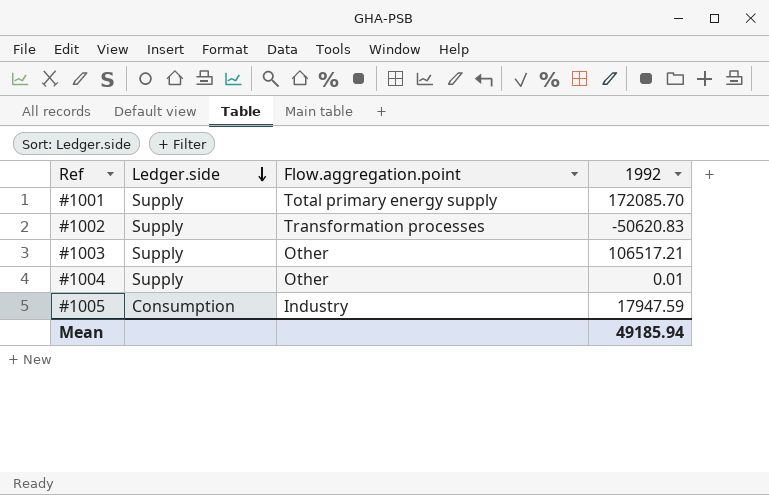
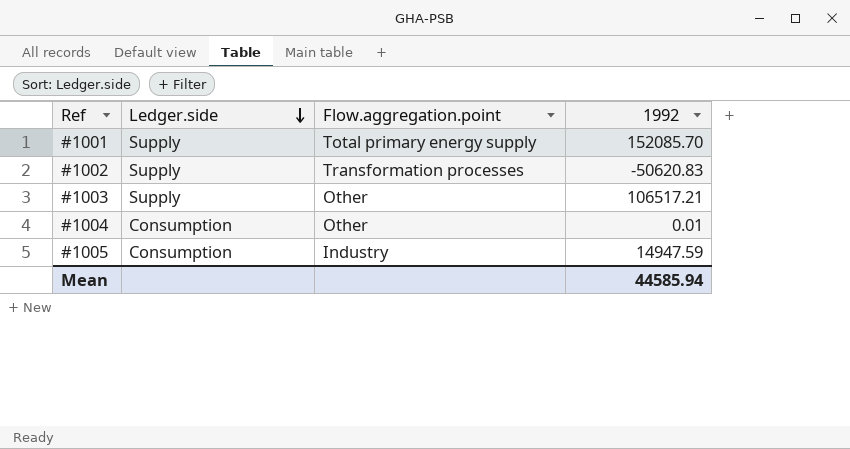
#1001 | 1992: 172085.70 -> 152085.70
#1004 | Ledger.side: Supply -> Consumption
#1005 | 1992: 17947.59 -> 14947.59
Mean | 1992: 49185.94 -> 44585.94

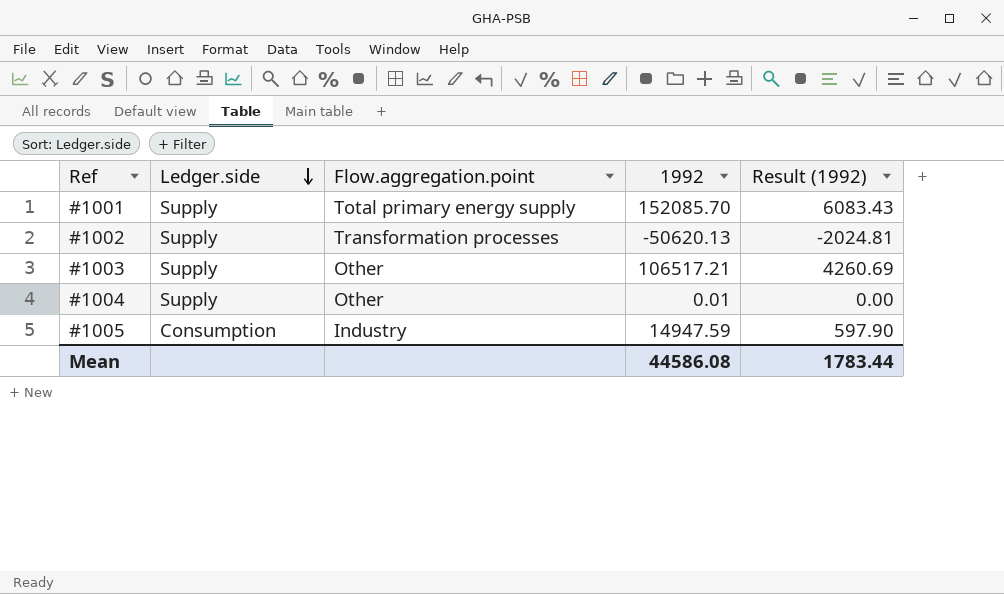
column Result (1992) | formula: none -> [1992] * 0.04
#1002 | 1992: -50620.83 -> -50620.13
#1004 | Ledger.side: Consumption -> Supply
Mean | 1992: 44585.94 -> 44586.08

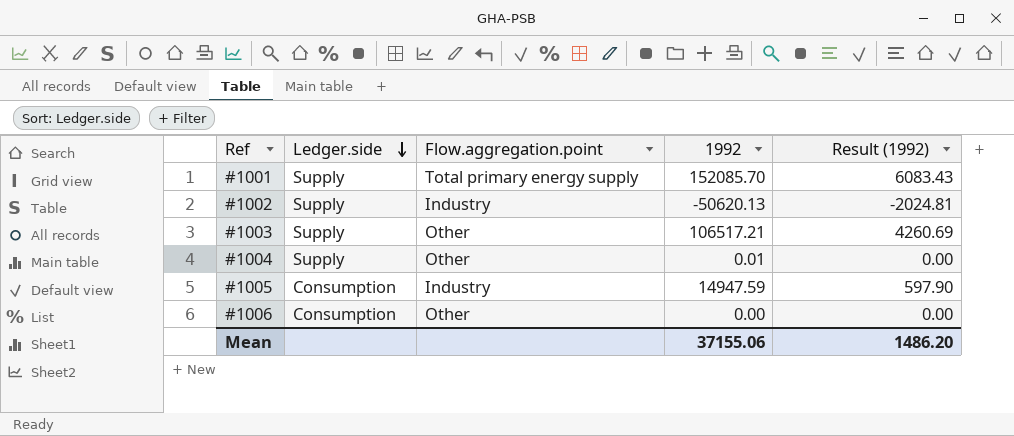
#1002 | Flow.aggregation.point: Transformation processes -> Industry
row #1006: none -> Consumption | Other | 0.00 | 0.00
Mean | 1992: 44586.08 -> 37155.06
Mean | Result (1992): 1783.44 -> 1486.20

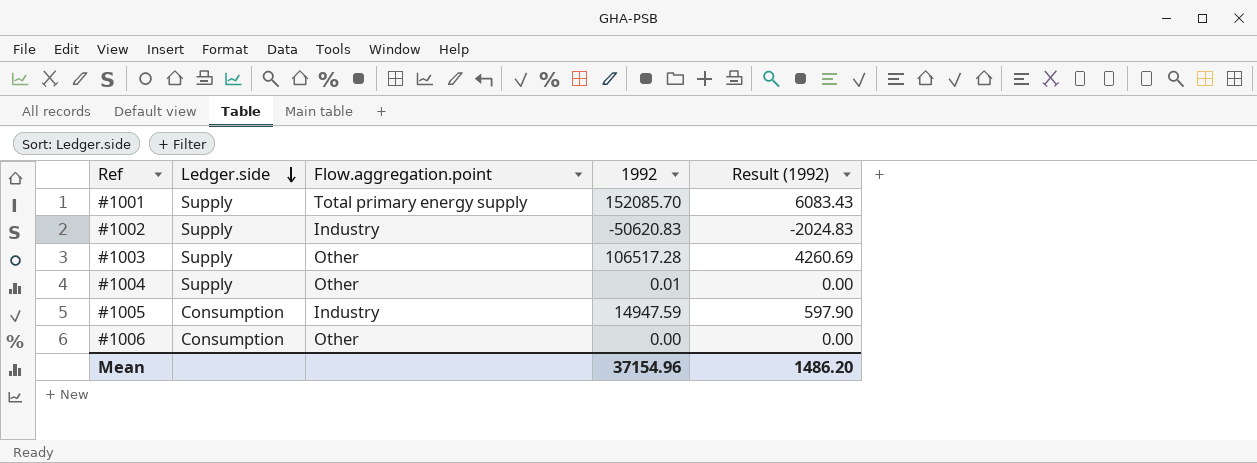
#1002 | 1992: -50620.13 -> -50620.83
#1002 | Result (1992): -2024.81 -> -2024.83
#1003 | 1992: 106517.21 -> 106517.28
Mean | 1992: 37155.06 -> 37154.96

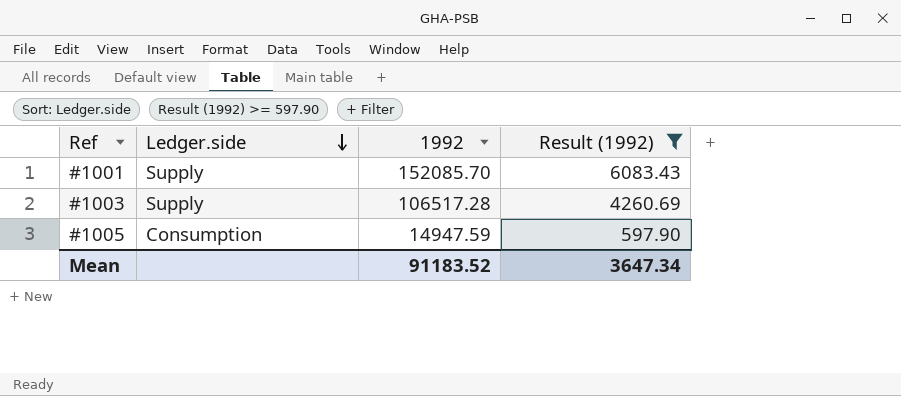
filter: none -> Result (1992) >= 597.90
column Flow.aggregation.point | position: 3 -> none
Mean | 1992: 37154.96 -> 91183.52
Mean | Result (1992): 1486.20 -> 3647.34

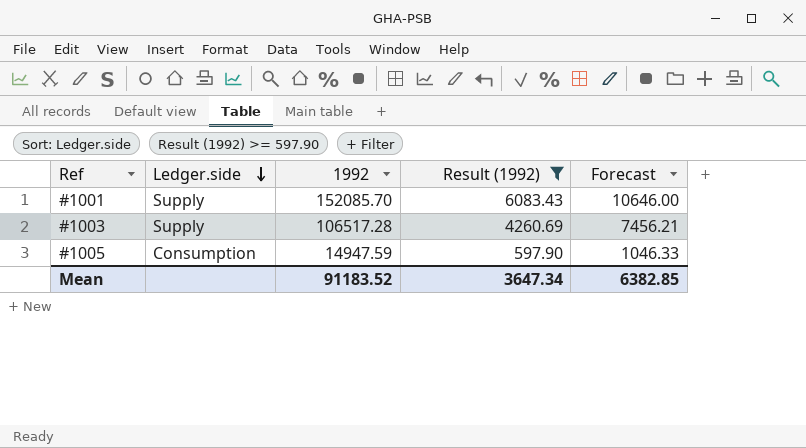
column Forecast | formula: none -> [1992] * 0.07

